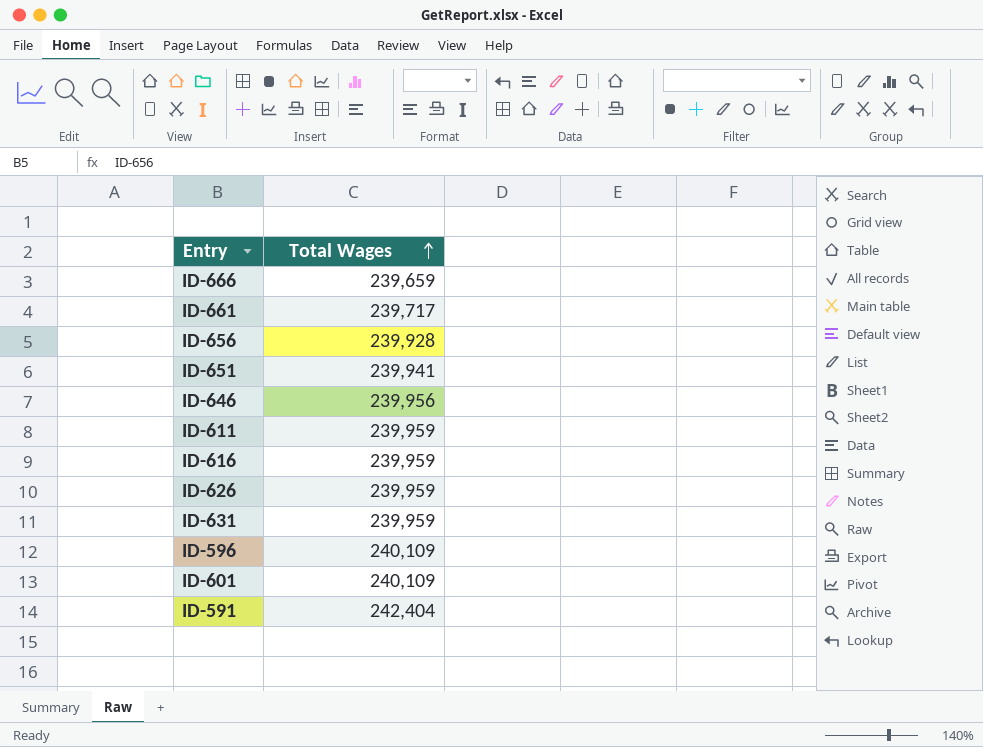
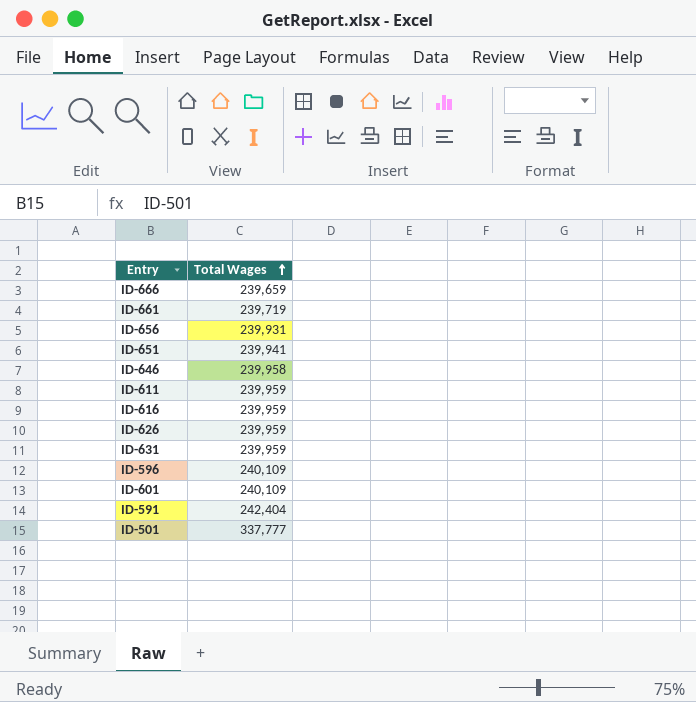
ID-661 | Total Wages: 239,717 -> 239,719
ID-656 | Total Wages: 239,928 -> 239,931
ID-646 | Total Wages: 239,956 -> 239,958
row ID-501: none -> 337,777

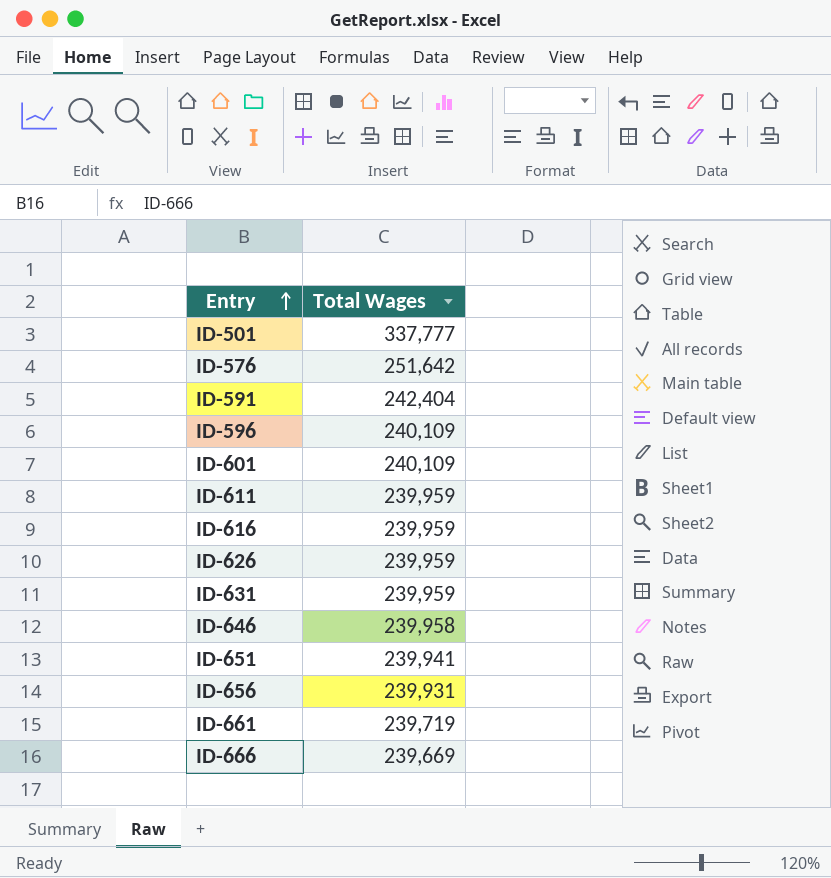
row order: Total Wages ascending -> Entry ascending
row ID-576: none -> 251,642
ID-666 | Total Wages: 239,659 -> 239,669

